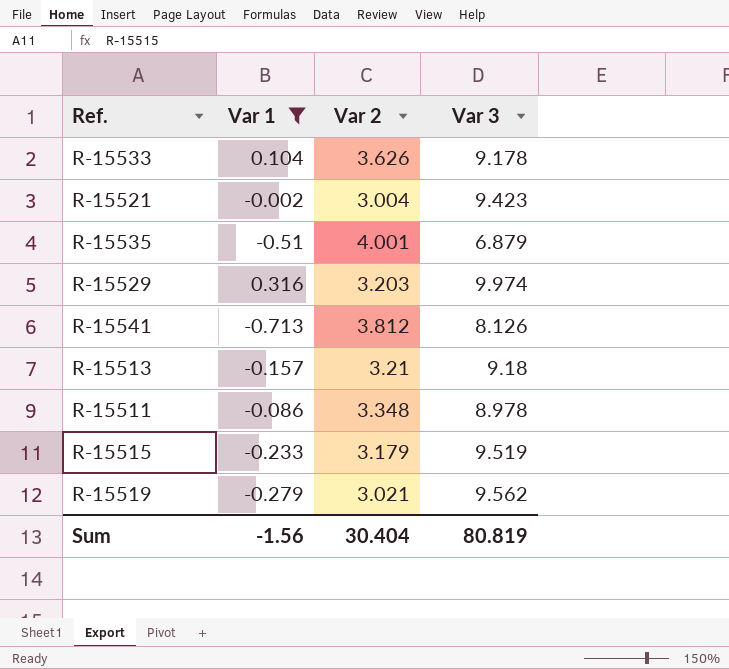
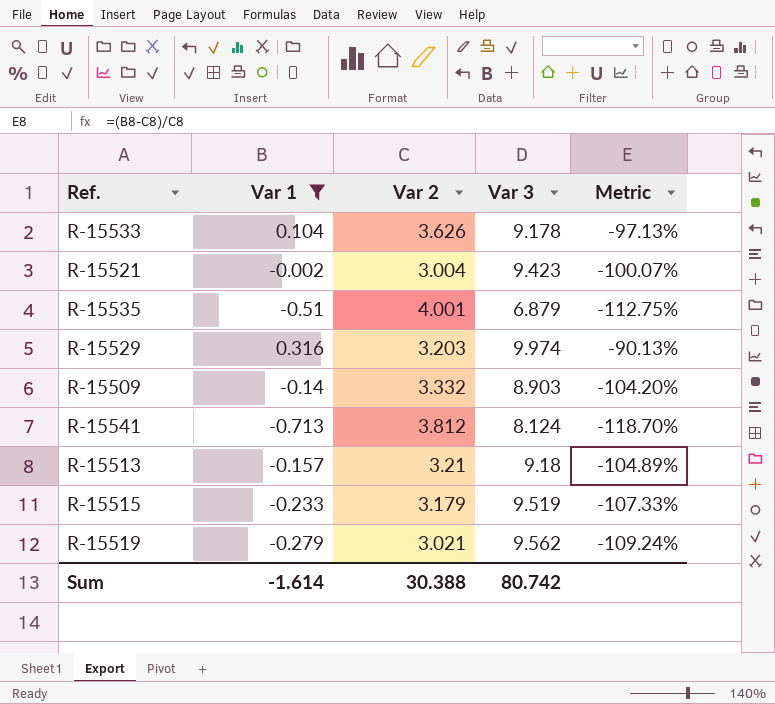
column Metric | formula: none -> ([Var 1] - [Var 2]) / [Var 2]
row R-15511: -0.086 | 3.348 | 8.978 -> none
row R-15509: none -> -0.14 | 3.332 | 8.903 | -104.20%
R-15541 | Var 3: 8.126 -> 8.124
Sum | Var 1: -1.56 -> -1.614
Sum | Var 2: 30.404 -> 30.388
Sum | Var 3: 80.819 -> 80.742

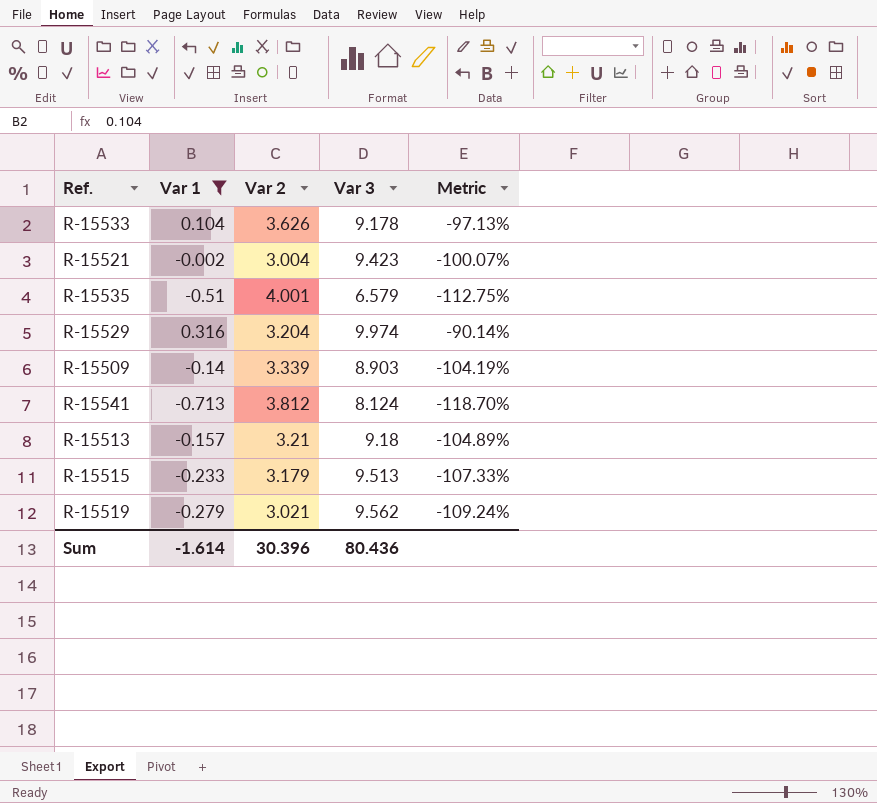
R-15535 | Var 3: 6.879 -> 6.579
R-15529 | Var 2: 3.203 -> 3.204
R-15529 | Metric: -90.13% -> -90.14%
R-15509 | Var 2: 3.332 -> 3.339
R-15509 | Metric: -104.20% -> -104.19%
R-15515 | Var 3: 9.519 -> 9.513
Sum | Var 2: 30.388 -> 30.396
Sum | Var 3: 80.742 -> 80.436

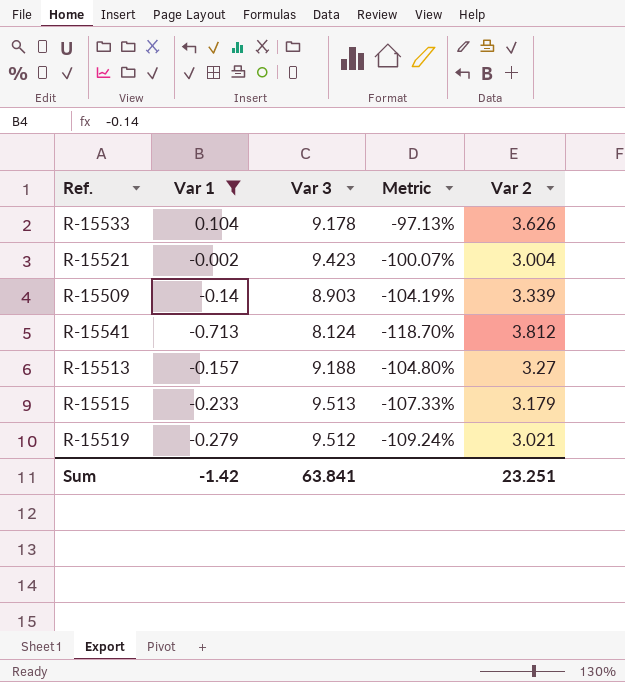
column Var 2 | position: 3 -> 5
row R-15535: -0.51 | 4.001 | 6.579 | -112.75% -> none
row R-15529: 0.316 | 3.204 | 9.974 | -90.14% -> none
R-15513 | Var 3: 9.18 -> 9.188
R-15513 | Metric: -104.89% -> -104.80%
R-15513 | Var 2: 3.21 -> 3.27
R-15519 | Var 3: 9.562 -> 9.512
Sum | Var 1: -1.614 -> -1.42
Sum | Var 3: 80.436 -> 63.841
Sum | Var 2: 30.396 -> 23.251

